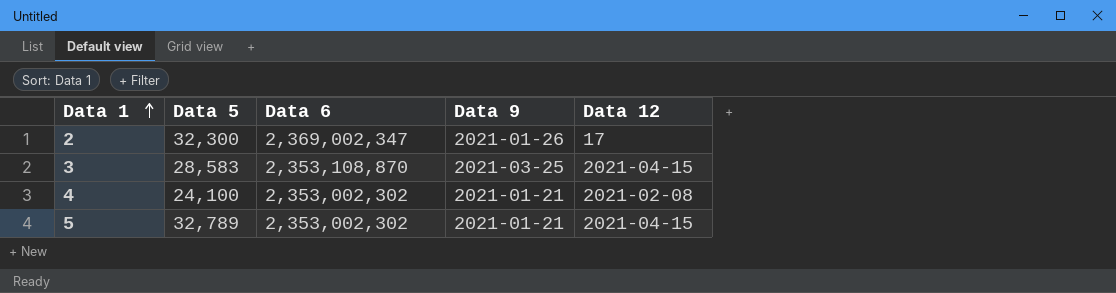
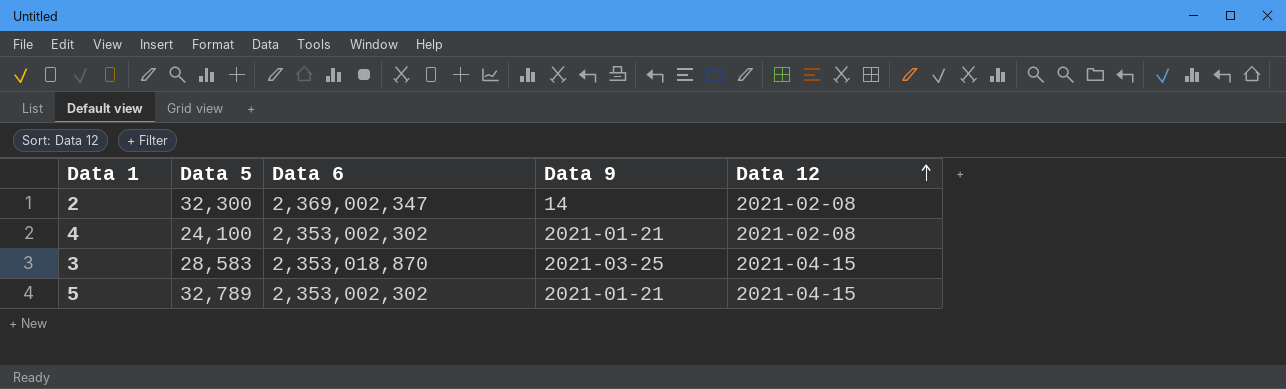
row order: Data 1 ascending -> Data 12 ascending
2 | Data 9: 2021-01-26 -> 14
2 | Data 12: 17 -> 2021-02-08
3 | Data 6: 2,353,108,870 -> 2,353,018,870

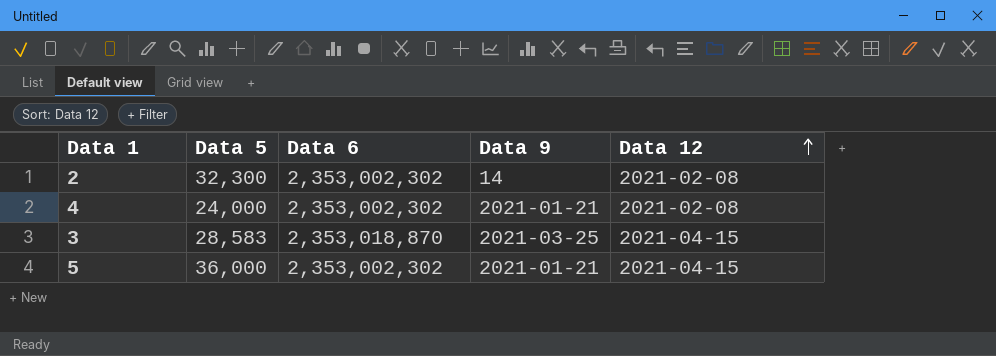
2 | Data 6: 2,369,002,347 -> 2,353,002,302
4 | Data 5: 24,100 -> 24,000
5 | Data 5: 32,789 -> 36,000

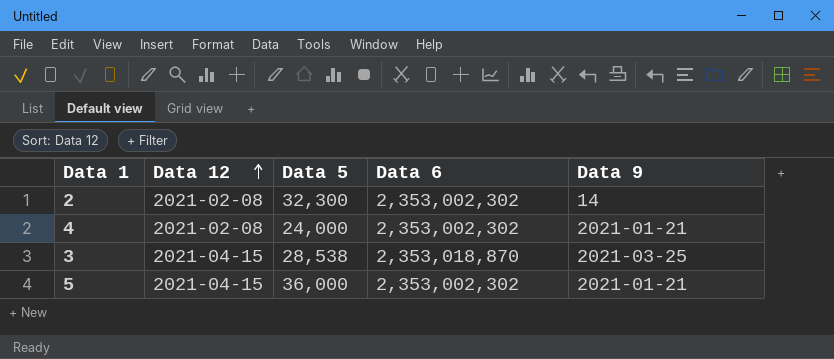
column Data 12 | position: 5 -> 2
3 | Data 5: 28,583 -> 28,538

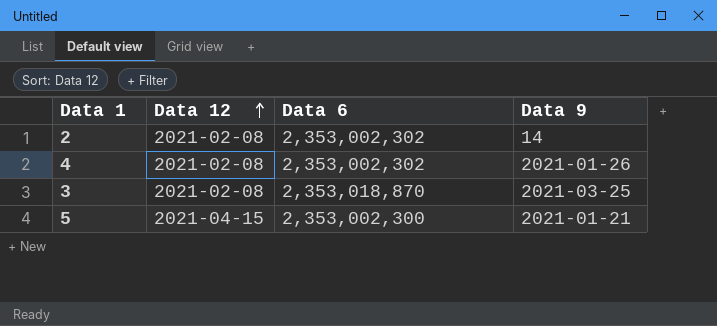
column Data 5 | position: 3 -> none
4 | Data 9: 2021-01-21 -> 2021-01-26
3 | Data 12: 2021-04-15 -> 2021-02-08
5 | Data 6: 2,353,002,302 -> 2,353,002,300

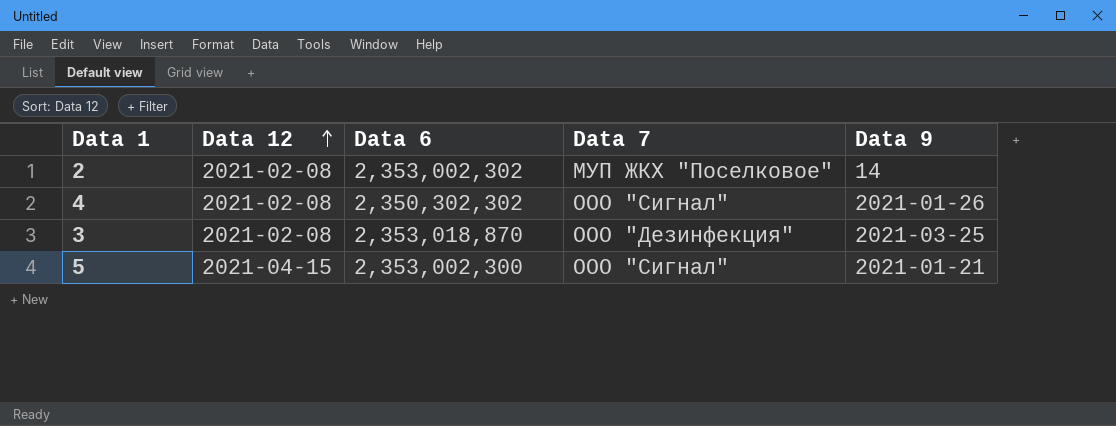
column Data 7 | position: none -> 4
4 | Data 6: 2,353,002,302 -> 2,350,302,302

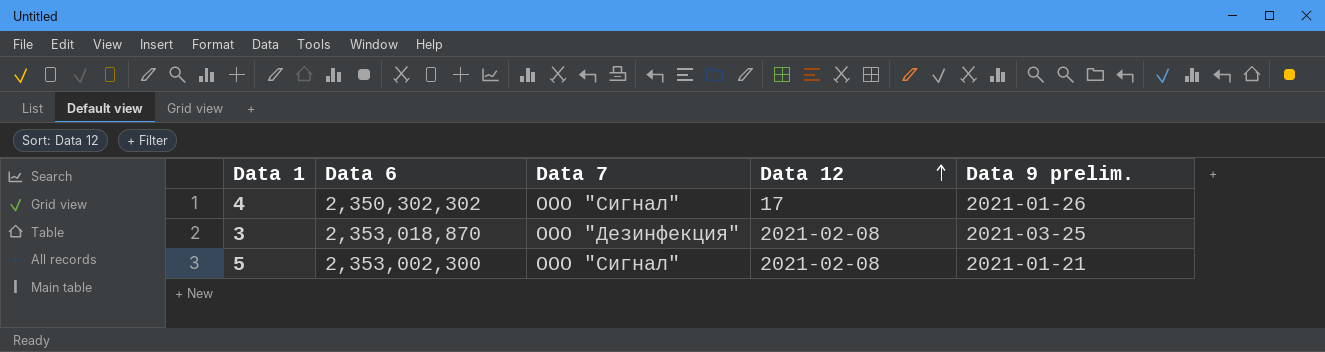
column Data 12 | position: 2 -> 4
column name: Data 9 -> Data 9 prelim.
row 2: 2021-02-08 | 2,353,002,302 | МУП ЖКХ "Поселковое" | 14 -> none
4 | Data 12: 2021-02-08 -> 17
5 | Data 12: 2021-04-15 -> 2021-02-08

